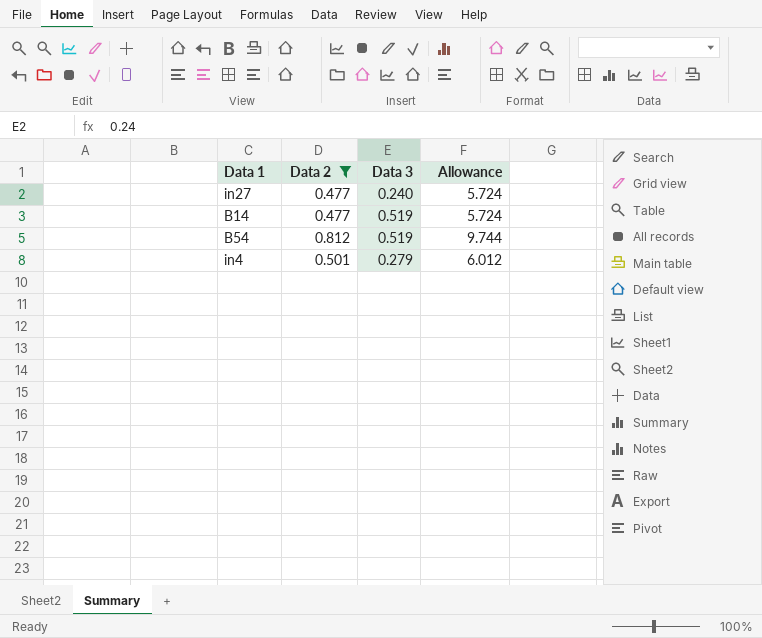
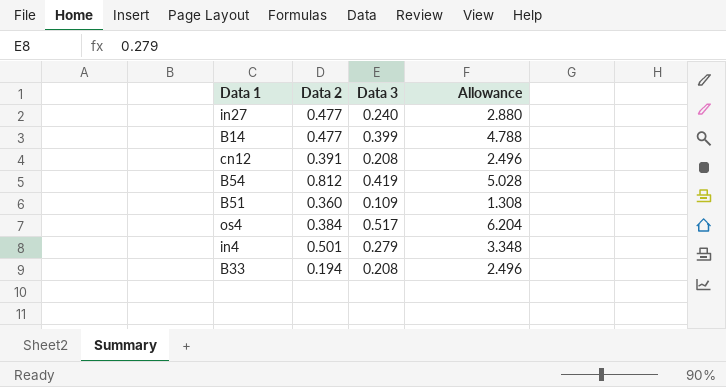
filter: Data 2 >= 0.477 -> none
column Allowance | formula: [Data 2] * 12 -> [Data 3] * 12
B14 | Data 3: 0.519 -> 0.399
B54 | Data 3: 0.519 -> 0.419

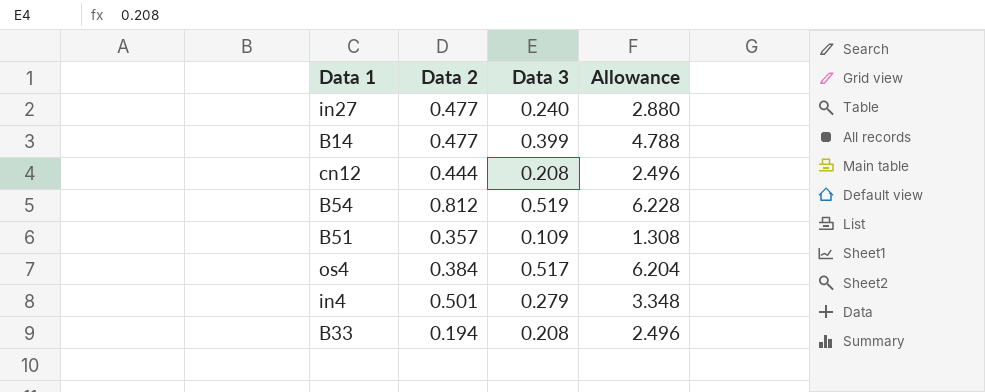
cn12 | Data 2: 0.391 -> 0.444
B54 | Data 3: 0.419 -> 0.519
B54 | Allowance: 5.028 -> 6.228
B51 | Data 2: 0.360 -> 0.357

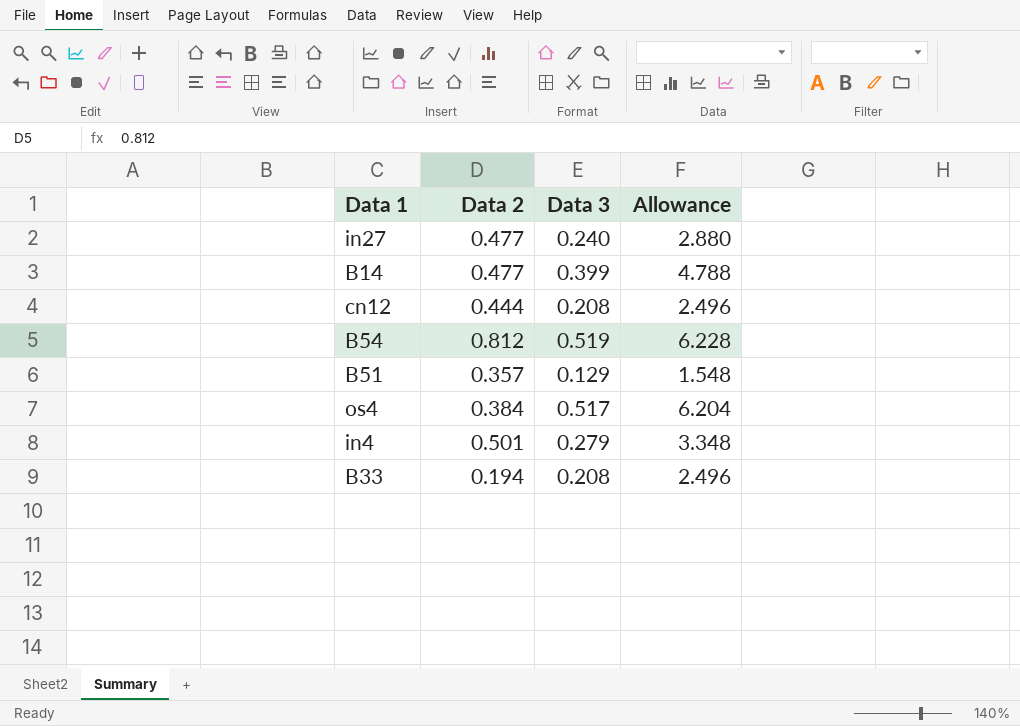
B51 | Data 3: 0.109 -> 0.129
B51 | Allowance: 1.308 -> 1.548

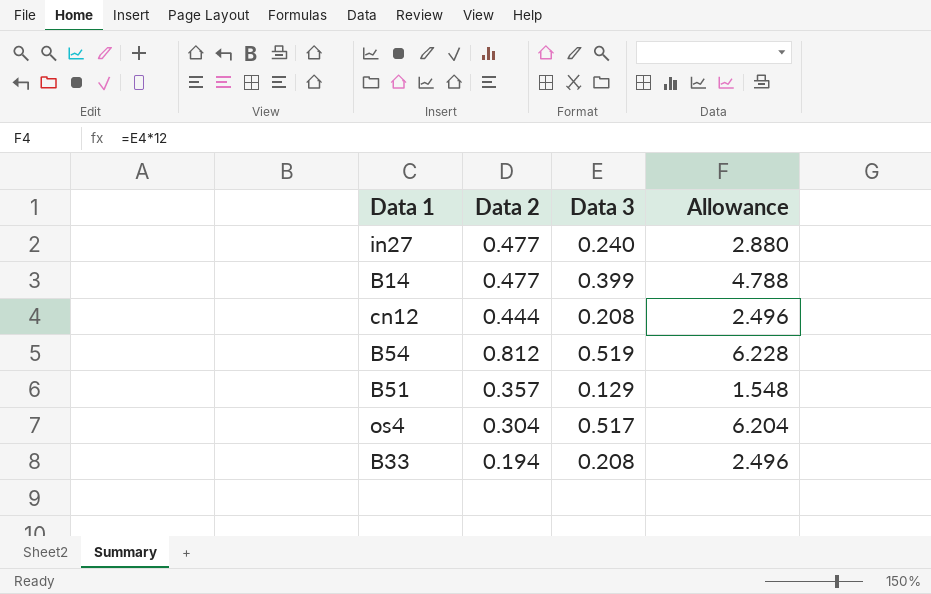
row in4: 0.501 | 0.279 | 3.348 -> none
os4 | Data 2: 0.384 -> 0.304

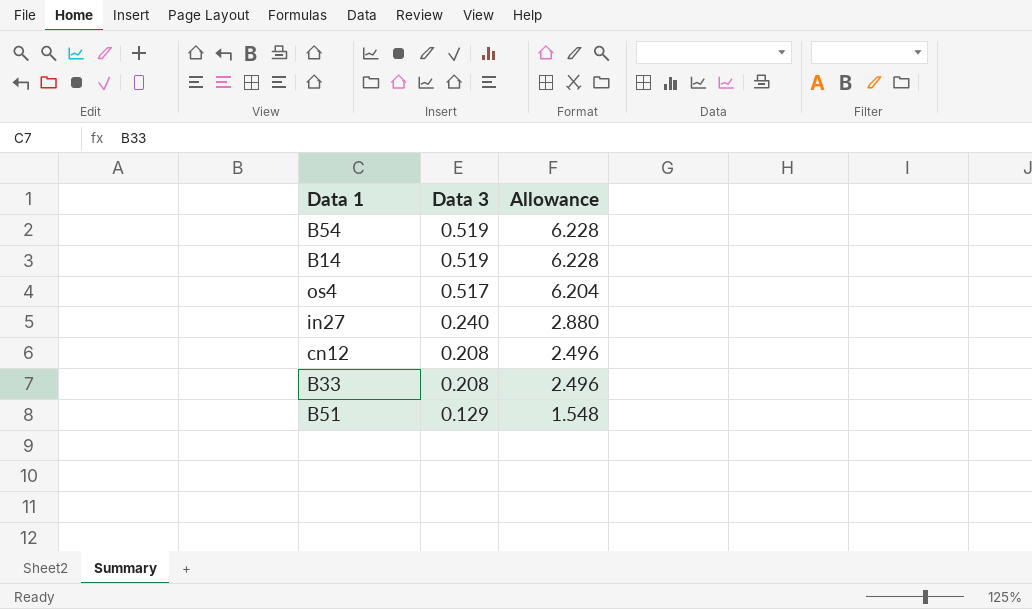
row order: none -> Data 3 descending
column Data 2 | position: 2 -> none
B14 | Data 3: 0.399 -> 0.519
B14 | Allowance: 4.788 -> 6.228

